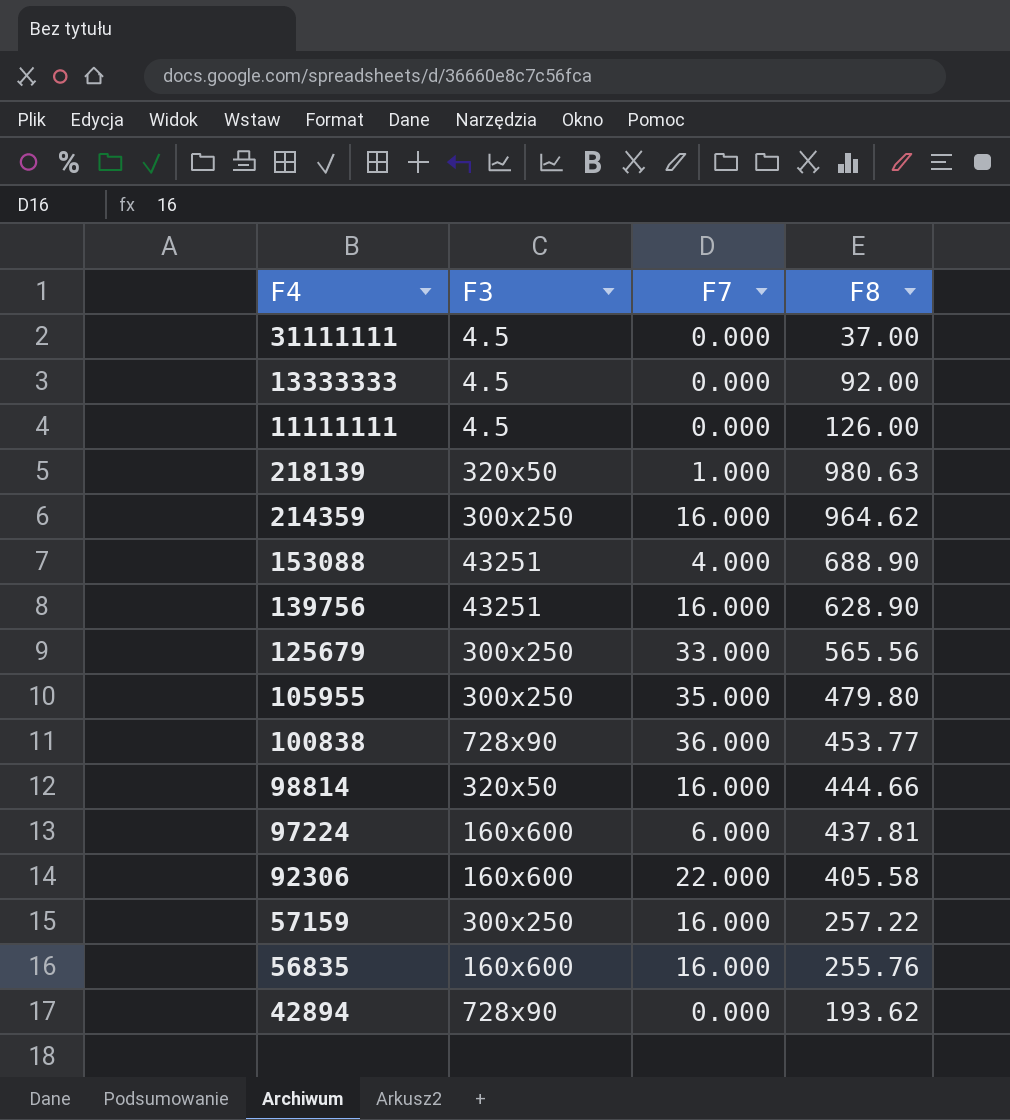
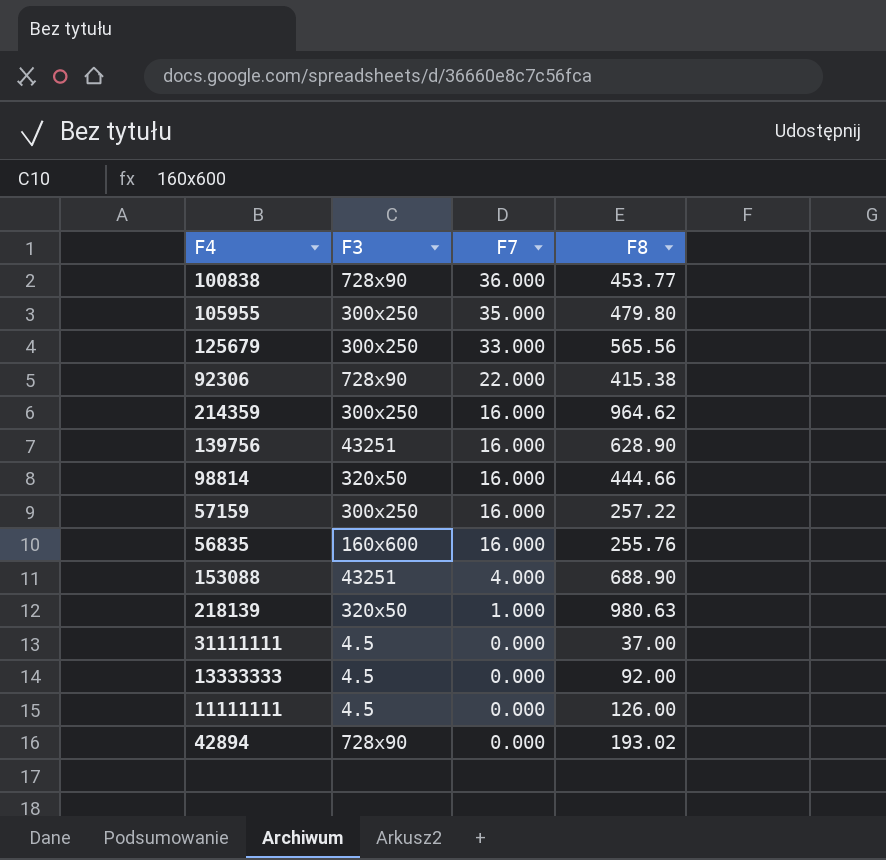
row order: F4 descending -> F7 descending
row 97224: 160x600 | 6.000 | 437.81 -> none
92306 | F3: 160x600 -> 728x90
92306 | F8: 405.58 -> 415.38
42894 | F8: 193.62 -> 193.02

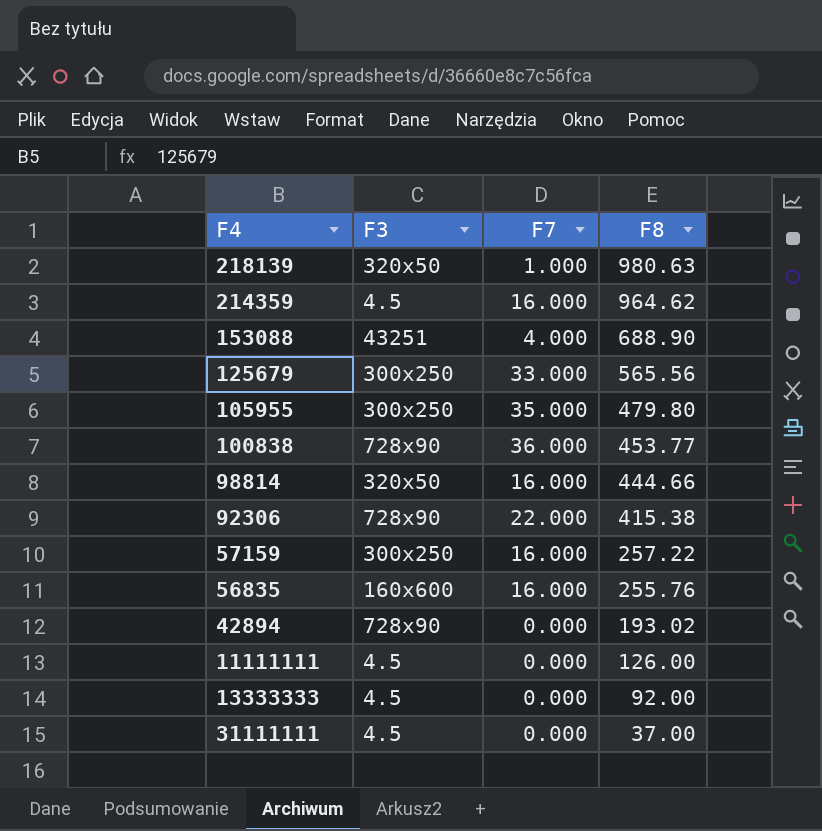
row order: F7 descending -> F8 descending
row 139756: 43251 | 16.000 | 628.90 -> none
214359 | F3: 300x250 -> 4.5

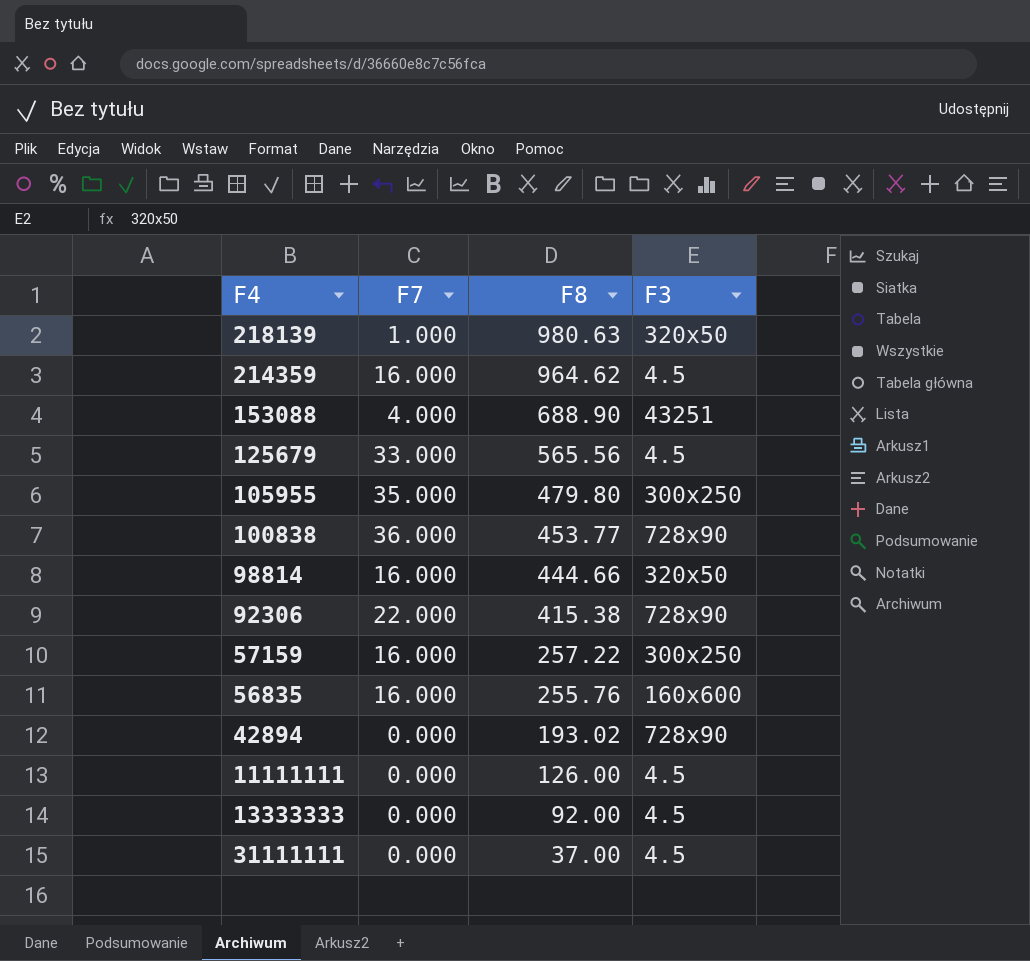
column F3 | position: 2 -> 4
125679 | F3: 300x250 -> 4.5

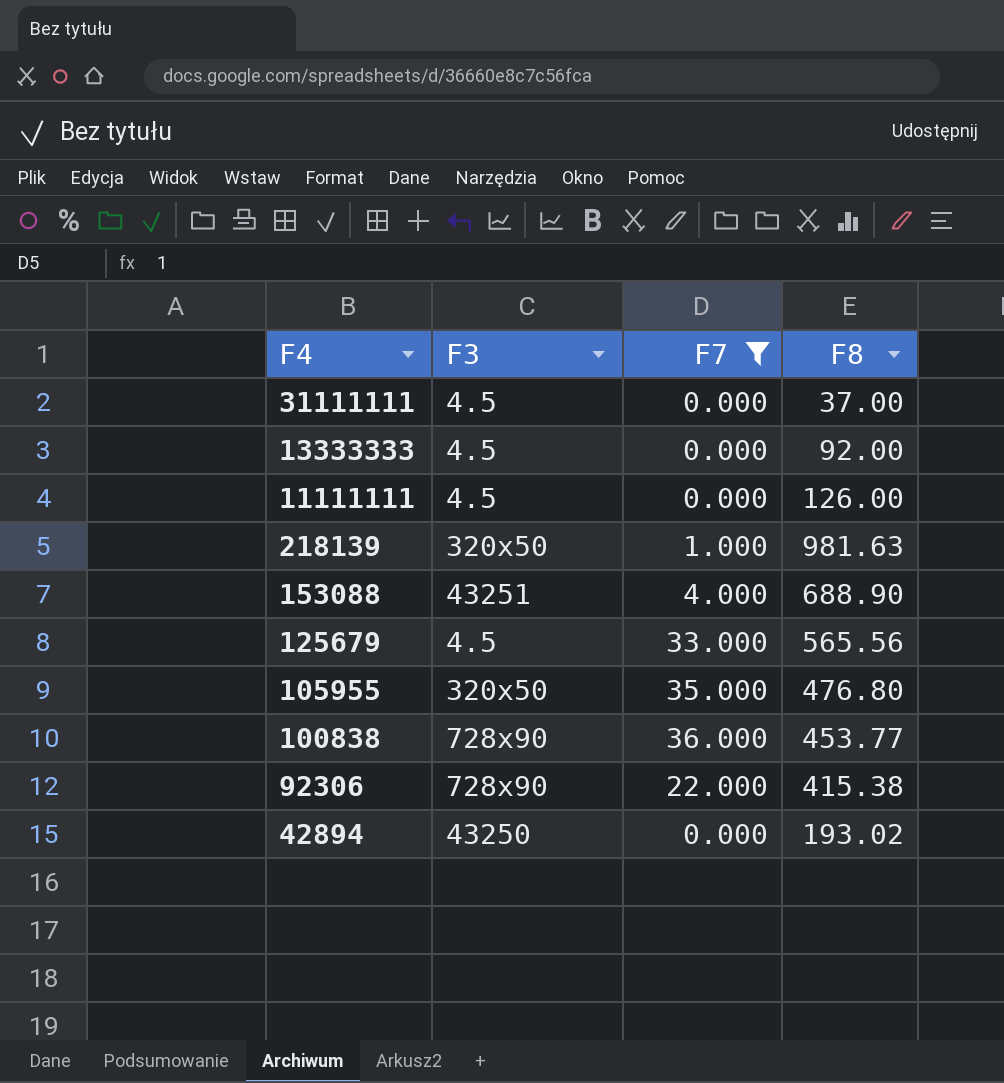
filter: none -> F7 != 16.000
row order: F8 descending -> F4 descending
column F3 | position: 4 -> 2
218139 | F8: 980.63 -> 981.63
105955 | F3: 300x250 -> 320x50
105955 | F8: 479.80 -> 476.80
42894 | F3: 728x90 -> 43250

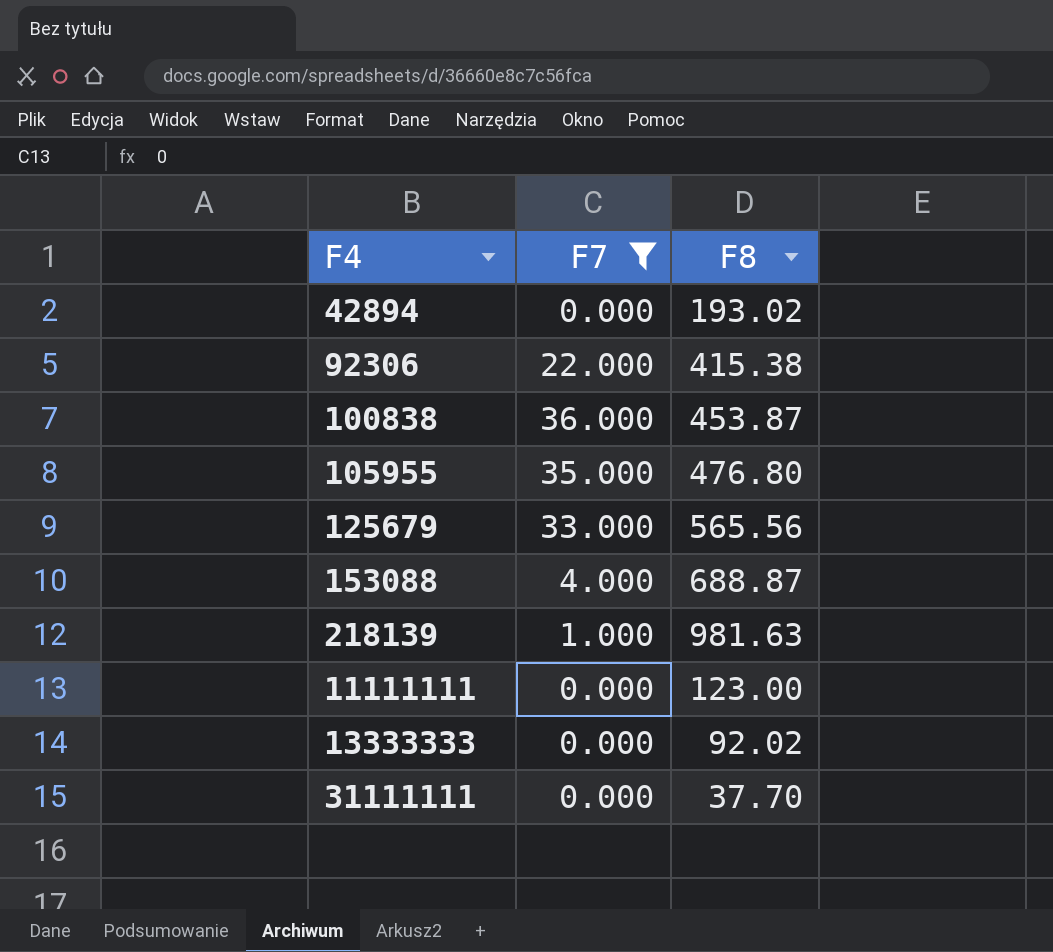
row order: F4 descending -> F4 ascending
column F3 | position: 2 -> none
100838 | F8: 453.77 -> 453.87
153088 | F8: 688.90 -> 688.87
11111111 | F8: 126.00 -> 123.00
13333333 | F8: 92.00 -> 92.02
31111111 | F8: 37.00 -> 37.70

